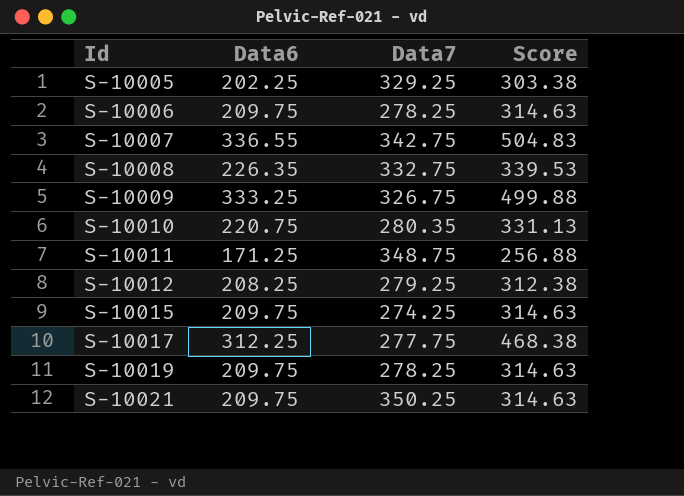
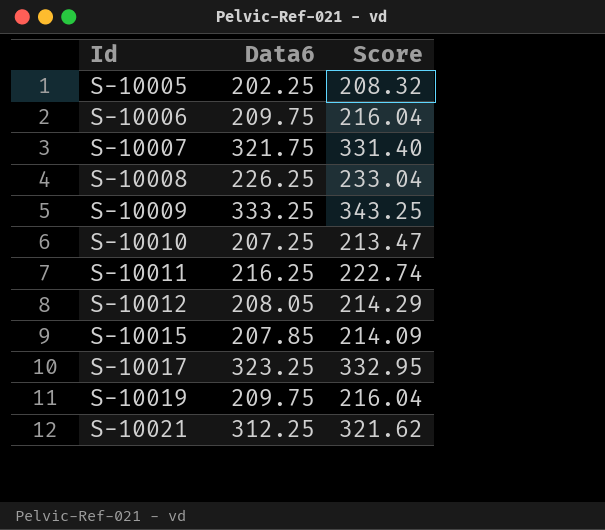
column Data7 | position: 3 -> none
column Score | formula: [Data6] * 1.5 -> [Data6] * 1.03
S-10007 | Data6: 336.55 -> 321.75
S-10008 | Data6: 226.35 -> 226.25
S-10010 | Data6: 220.75 -> 207.25
S-10011 | Data6: 171.25 -> 216.25
S-10012 | Data6: 208.25 -> 208.05
S-10015 | Data6: 209.75 -> 207.85
S-10017 | Data6: 312.25 -> 323.25
S-10021 | Data6: 209.75 -> 312.25

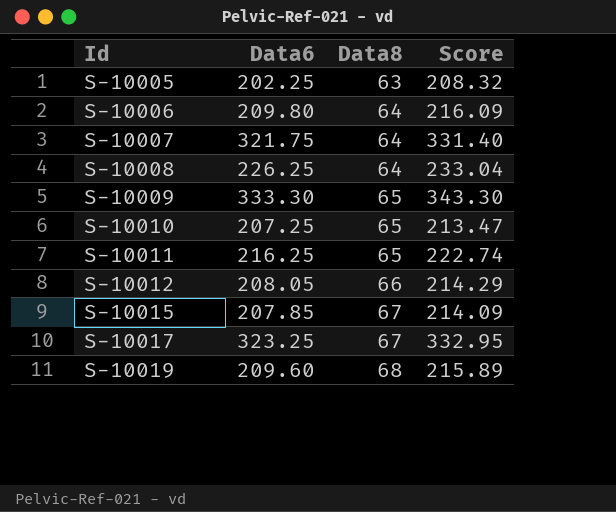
column Data8 | position: none -> 3
row S-10021: 312.25 | 321.62 -> none
S-10006 | Data6: 209.75 -> 209.80
S-10006 | Score: 216.04 -> 216.09
S-10009 | Data6: 333.25 -> 333.30
S-10009 | Score: 343.25 -> 343.30
S-10019 | Data6: 209.75 -> 209.60
S-10019 | Score: 216.04 -> 215.89

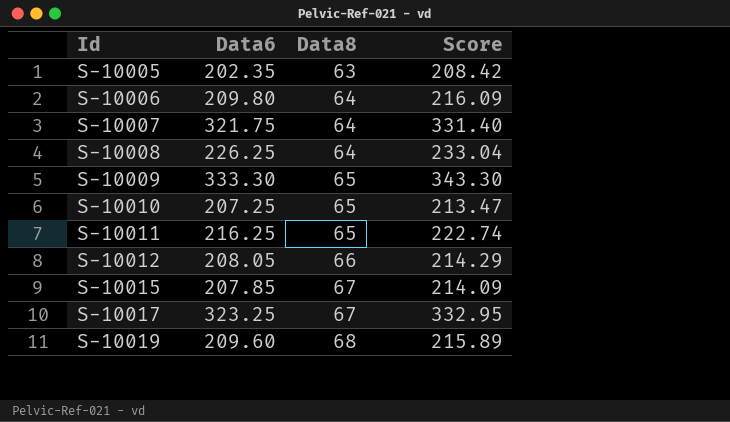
S-10005 | Data6: 202.25 -> 202.35
S-10005 | Score: 208.32 -> 208.42

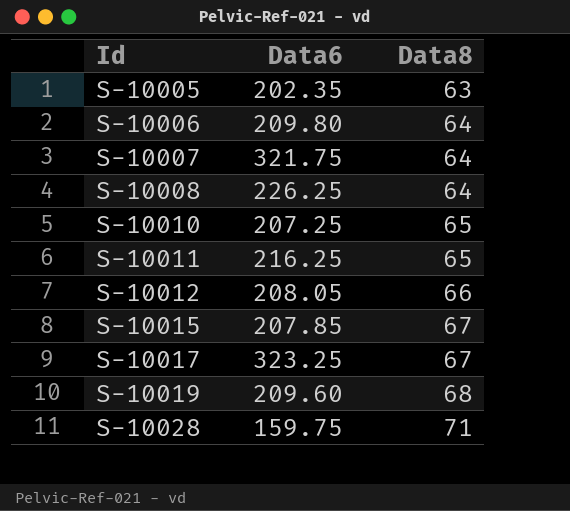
column Score | formula: [Data6] * 1.03 -> none
row S-10009: 333.30 | 65 | 343.30 -> none
row S-10028: none -> 159.75 | 71

